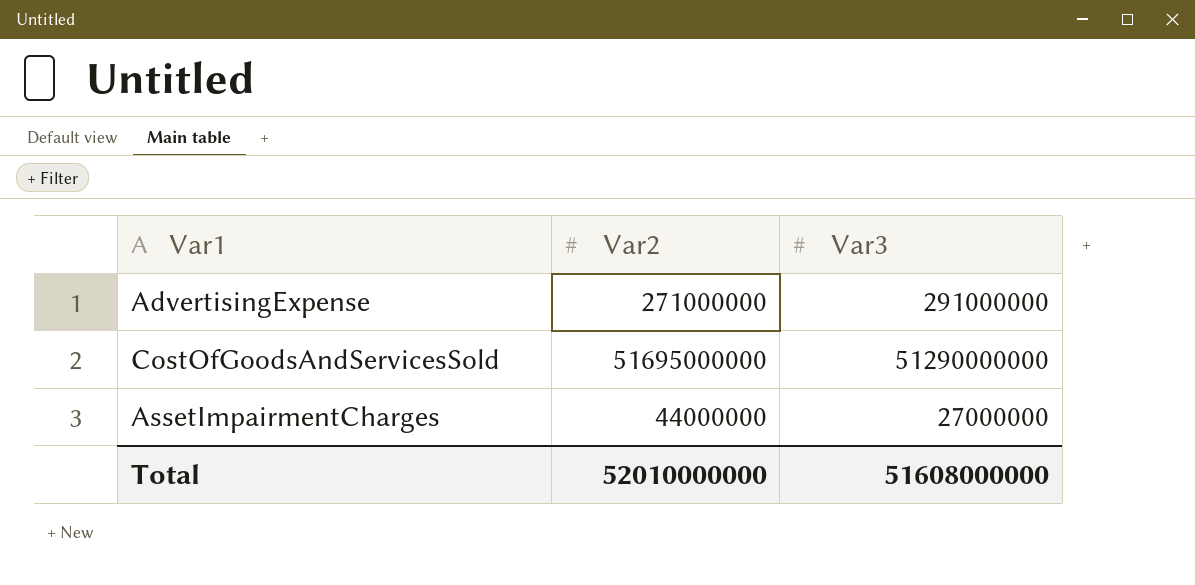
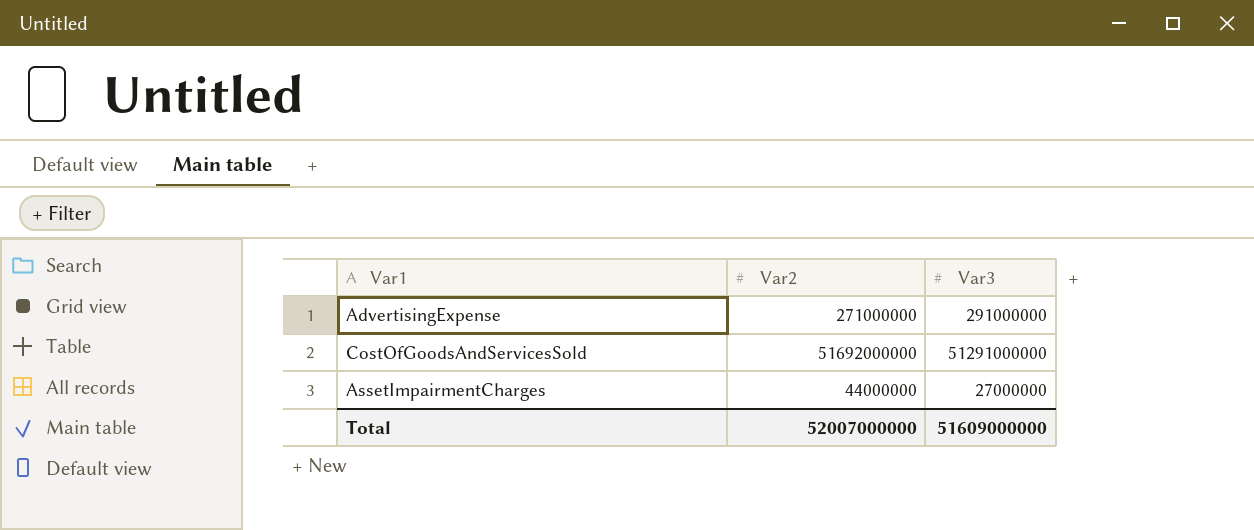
CostOfGoodsAndServicesSold | Var2: 51695000000 -> 51692000000
CostOfGoodsAndServicesSold | Var3: 51290000000 -> 51291000000
Total | Var2: 52010000000 -> 52007000000
Total | Var3: 51608000000 -> 51609000000

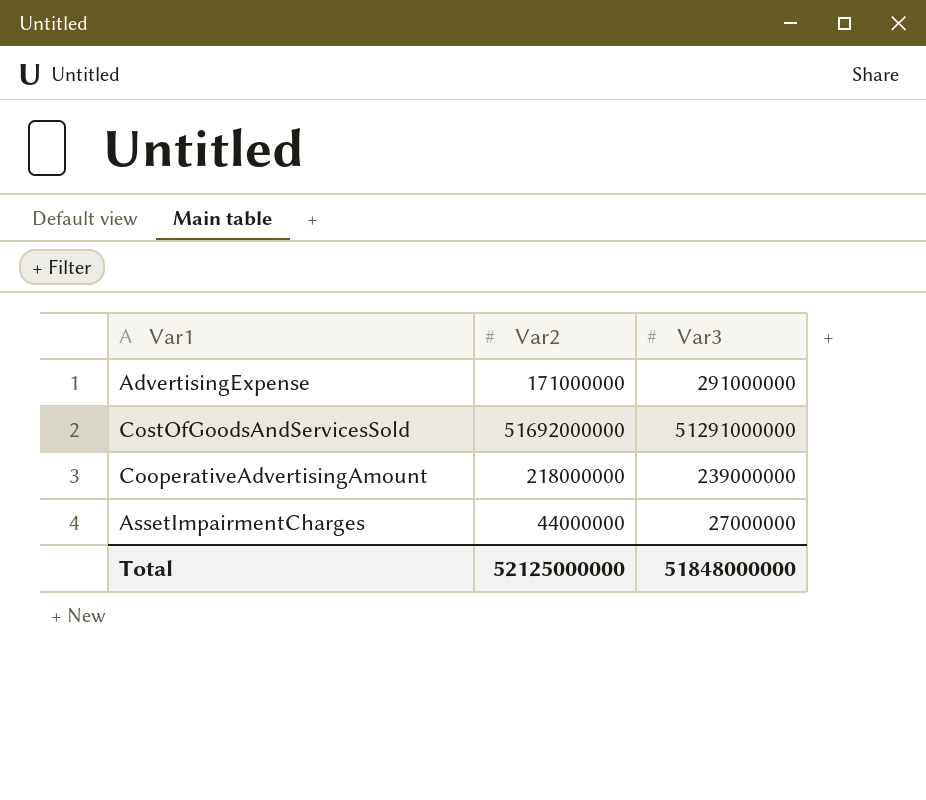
AdvertisingExpense | Var2: 271000000 -> 171000000
row CooperativeAdvertisingAmount: none -> 218000000 | 239000000
Total | Var2: 52007000000 -> 52125000000
Total | Var3: 51609000000 -> 51848000000

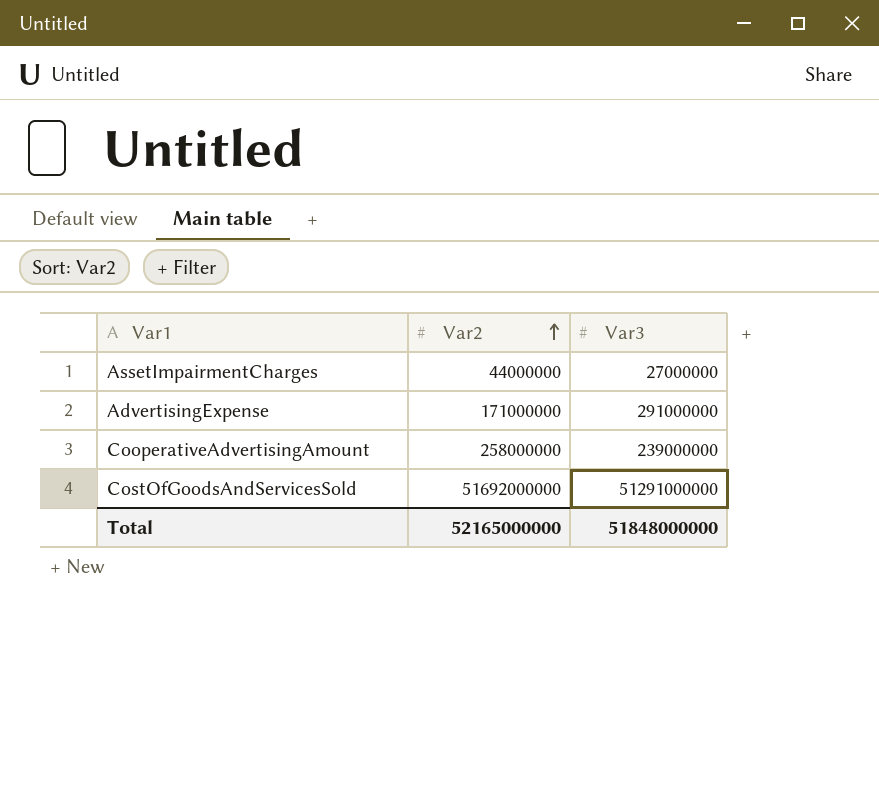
row order: none -> Var2 ascending
CooperativeAdvertisingAmount | Var2: 218000000 -> 258000000
Total | Var2: 52125000000 -> 52165000000

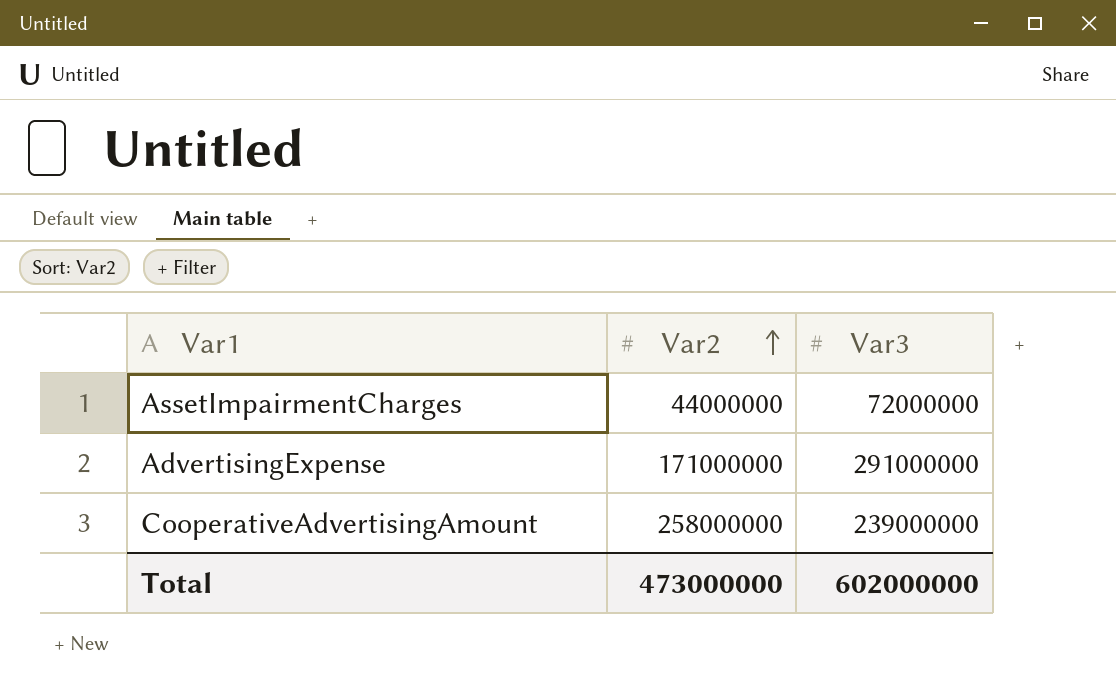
row CostOfGoodsAndServicesSold: 51692000000 | 51291000000 -> none
AssetImpairmentCharges | Var3: 27000000 -> 72000000
Total | Var2: 52165000000 -> 473000000
Total | Var3: 51848000000 -> 602000000

